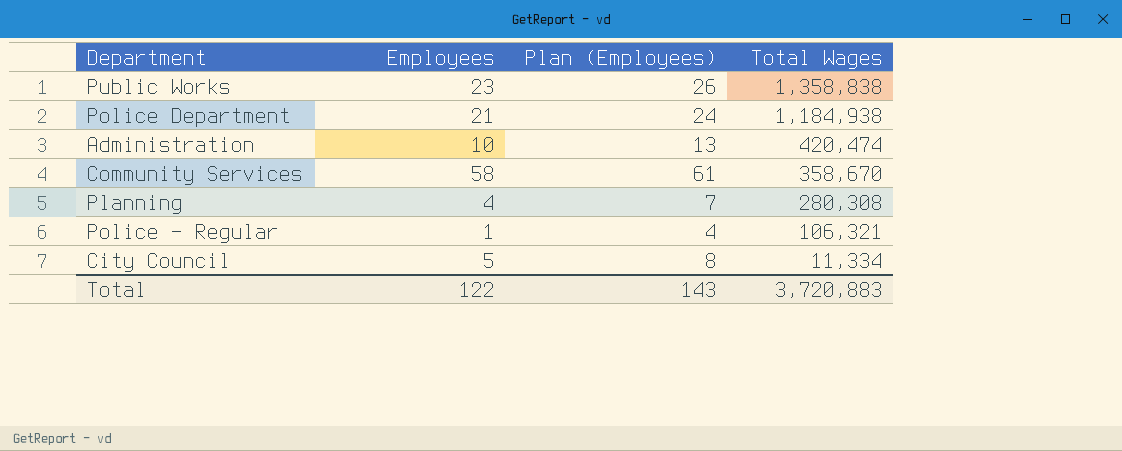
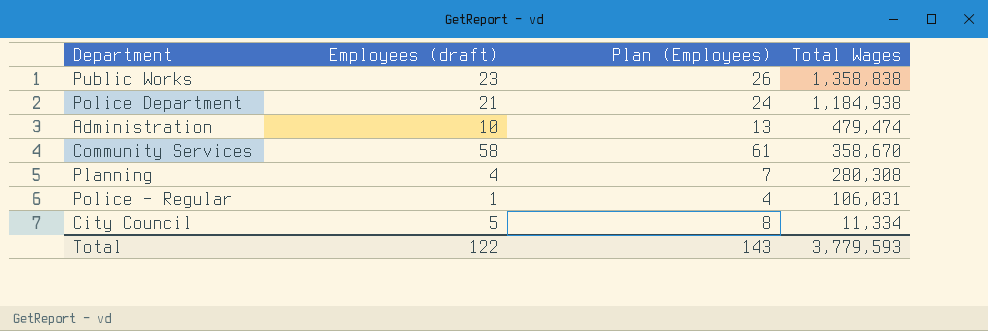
column name: Employees -> Employees (draft)
Administration | Total Wages: 420,474 -> 479,474
Police - Regular | Total Wages: 106,321 -> 106,031
Total | Total Wages: 3,720,883 -> 3,779,593

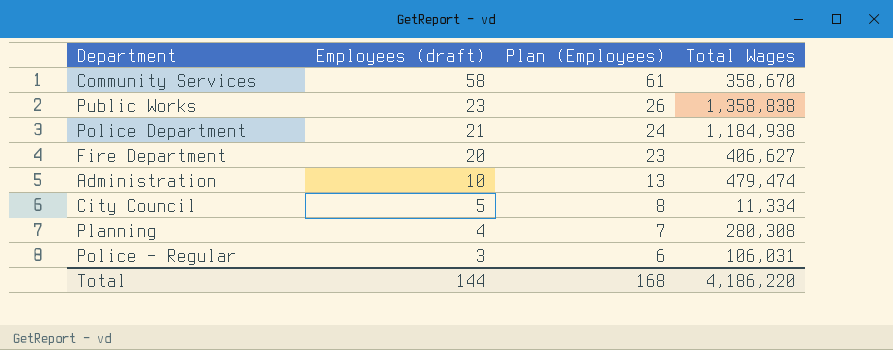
row order: Total Wages descending -> Employees (draft) descending
row Fire Department: none -> 20 | 23 | 406,627
Police - Regular | Employees (draft): 1 -> 3
Police - Regular | Plan (Employees): 4 -> 6
Total | Employees (draft): 122 -> 144
Total | Plan (Employees): 143 -> 168
Total | Total Wages: 3,779,593 -> 4,186,220

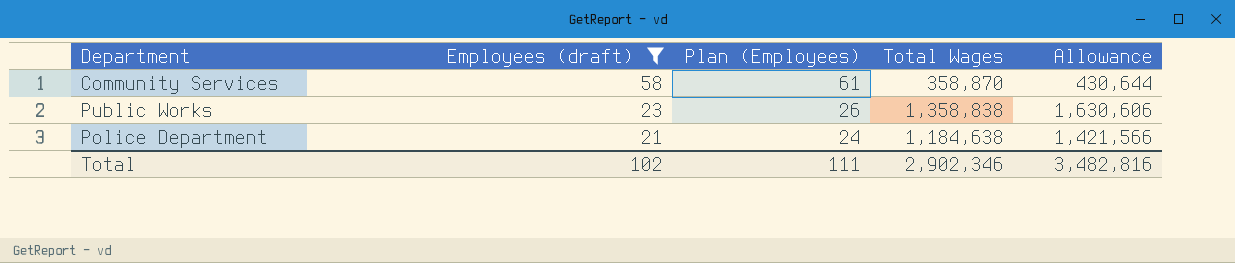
filter: none -> Employees (draft) >= 21
column Allowance | formula: none -> [Total Wages] * 1.2
Community Services | Total Wages: 358,670 -> 358,870
Police Department | Total Wages: 1,184,938 -> 1,184,638
Total | Employees (draft): 144 -> 102
Total | Plan (Employees): 168 -> 111
Total | Total Wages: 4,186,220 -> 2,902,346

